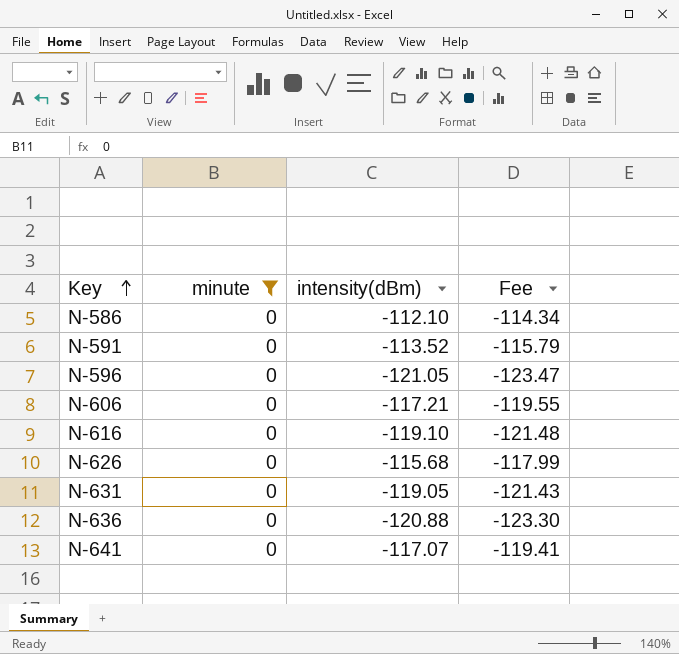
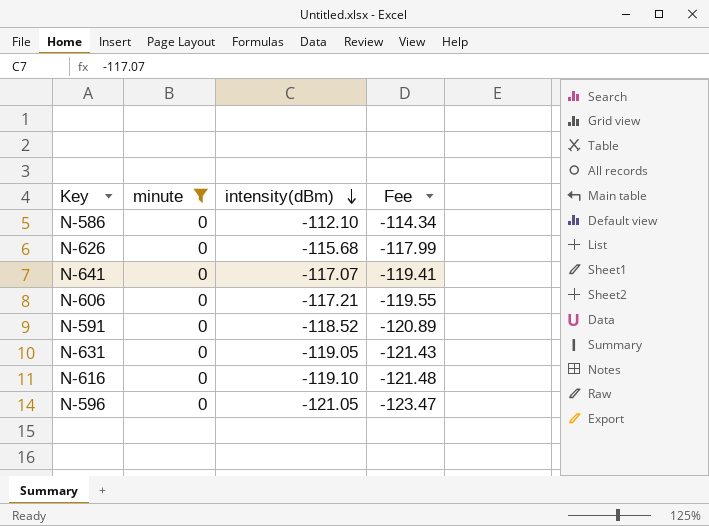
row order: Key ascending -> intensity(dBm) descending
row N-636: 0 | -120.88 | -123.30 -> none
N-591 | intensity(dBm): -113.52 -> -118.52
N-591 | Fee: -115.79 -> -120.89

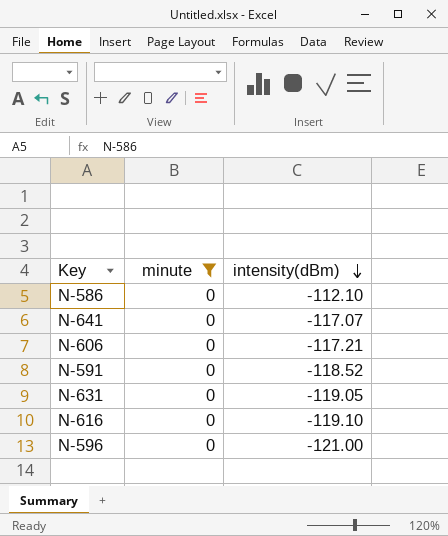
column Fee | formula: [intensity(dBm)] * 1.02 -> none
row N-626: 0 | -115.68 | -117.99 -> none
N-596 | intensity(dBm): -121.05 -> -121.00

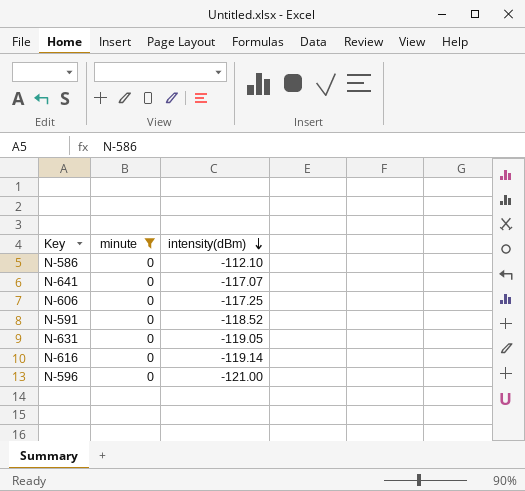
N-606 | intensity(dBm): -117.21 -> -117.25
N-616 | intensity(dBm): -119.10 -> -119.14

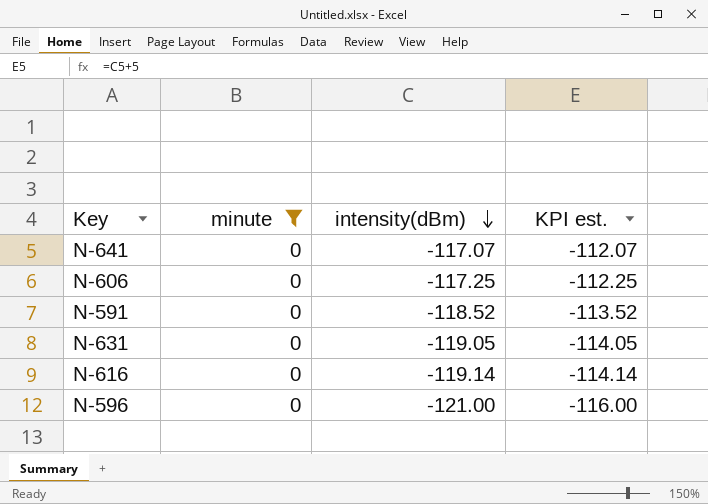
column KPI est. | formula: none -> [intensity(dBm)] + 5
row N-586: 0 | -112.10 -> none

